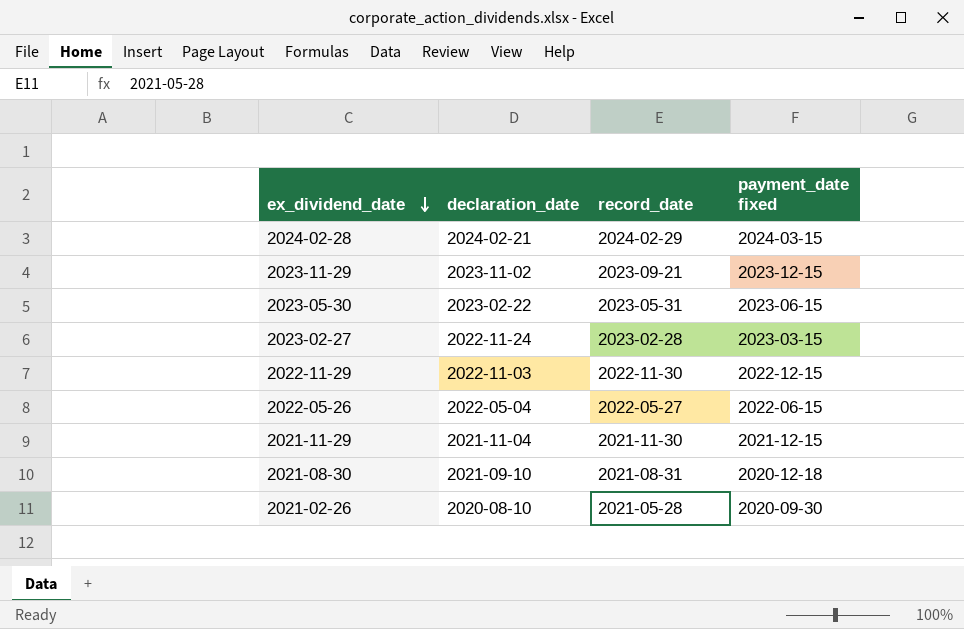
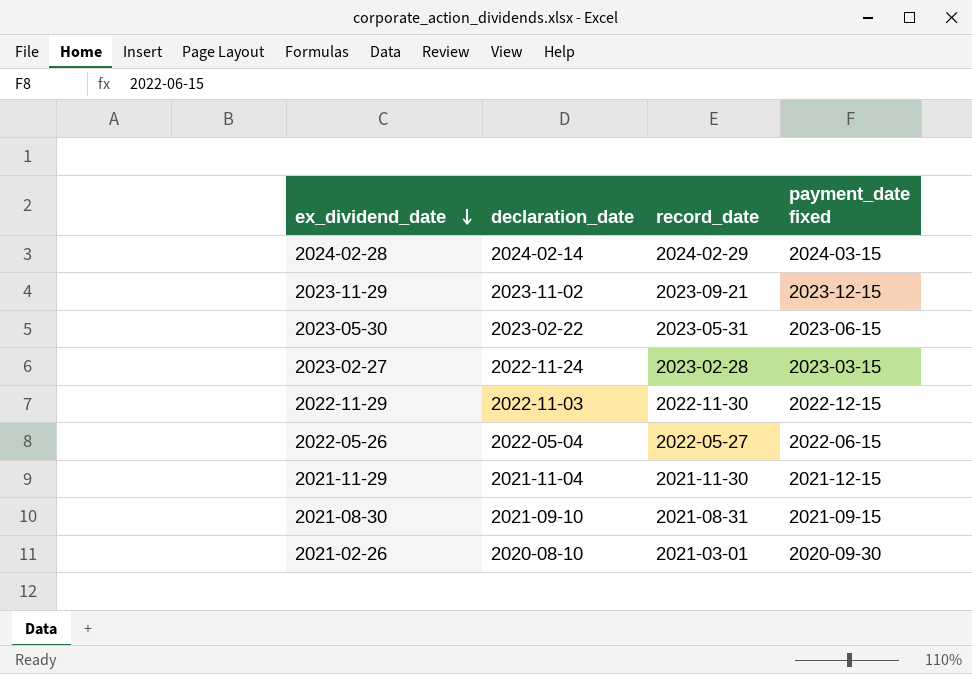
2024-02-28 | declaration_date: 2024-02-21 -> 2024-02-14
2021-08-30 | payment_date fixed: 2020-12-18 -> 2021-09-15
2021-02-26 | record_date: 2021-05-28 -> 2021-03-01

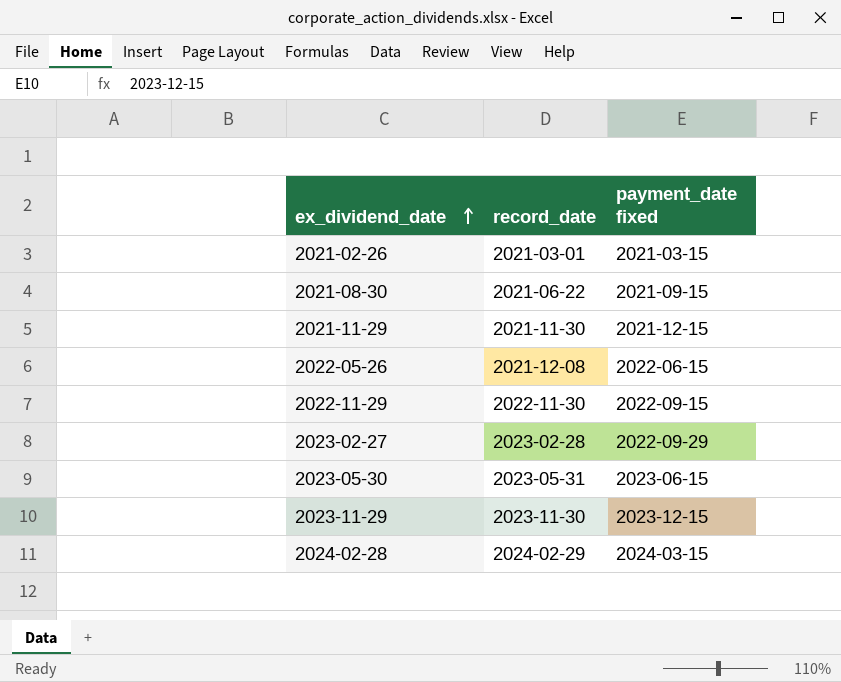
row order: ex_dividend_date descending -> ex_dividend_date ascending
column declaration_date | position: 2 -> none
2021-02-26 | payment_date fixed: 2020-09-30 -> 2021-03-15
2021-08-30 | record_date: 2021-08-31 -> 2021-06-22
2022-05-26 | record_date: 2022-05-27 -> 2021-12-08
2022-11-29 | payment_date fixed: 2022-12-15 -> 2022-09-15
2023-02-27 | payment_date fixed: 2023-03-15 -> 2022-09-29
2023-11-29 | record_date: 2023-09-21 -> 2023-11-30

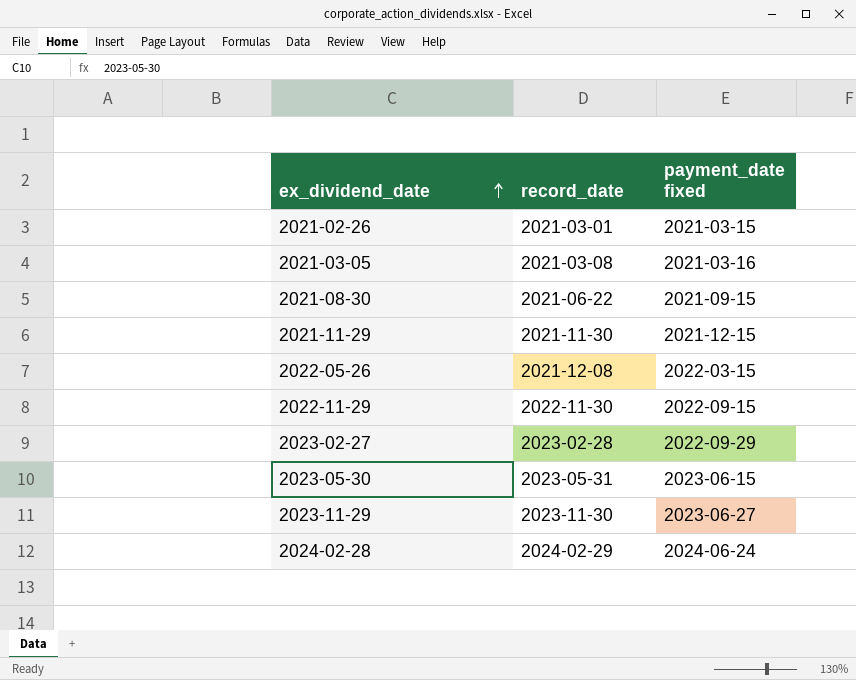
row 2021-03-05: none -> 2021-03-08 | 2021-03-16
2022-05-26 | payment_date fixed: 2022-06-15 -> 2022-03-15
2023-11-29 | payment_date fixed: 2023-12-15 -> 2023-06-27
2024-02-28 | payment_date fixed: 2024-03-15 -> 2024-06-24

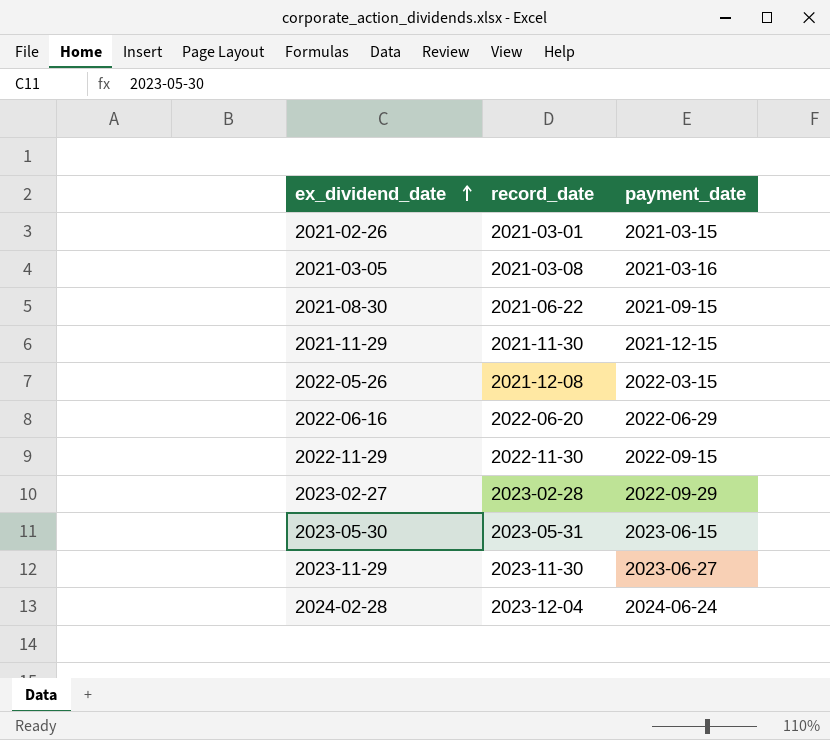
column name: payment_date fixed -> payment_date
row 2022-06-16: none -> 2022-06-20 | 2022-06-29
2024-02-28 | record_date: 2024-02-29 -> 2023-12-04

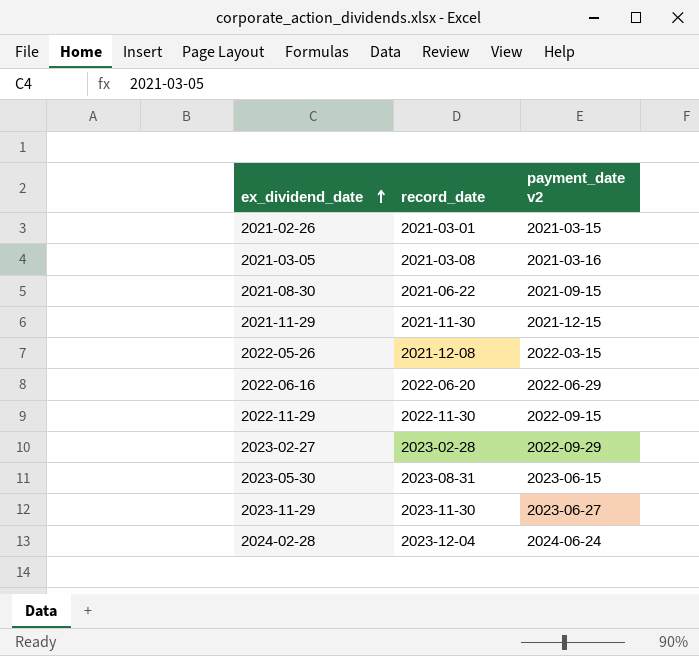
column name: payment_date -> payment_date v2
2023-05-30 | record_date: 2023-05-31 -> 2023-08-31

